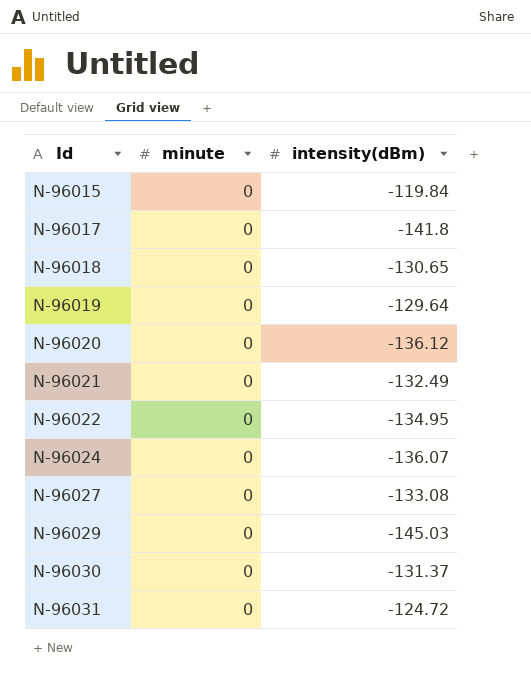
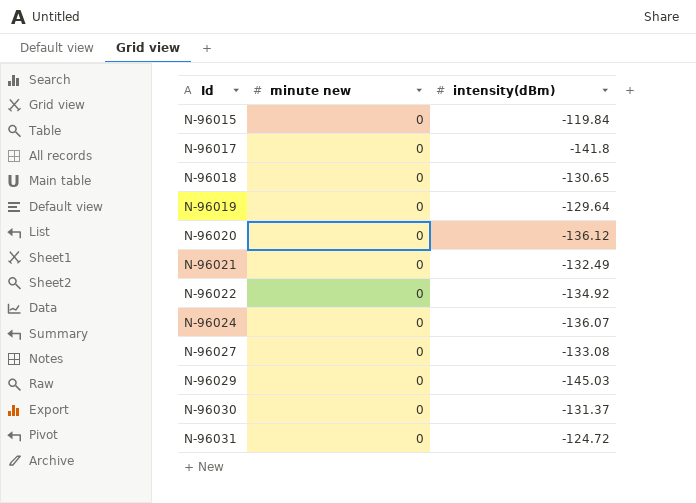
column name: minute -> minute new
N-96022 | intensity(dBm): -134.95 -> -134.92

